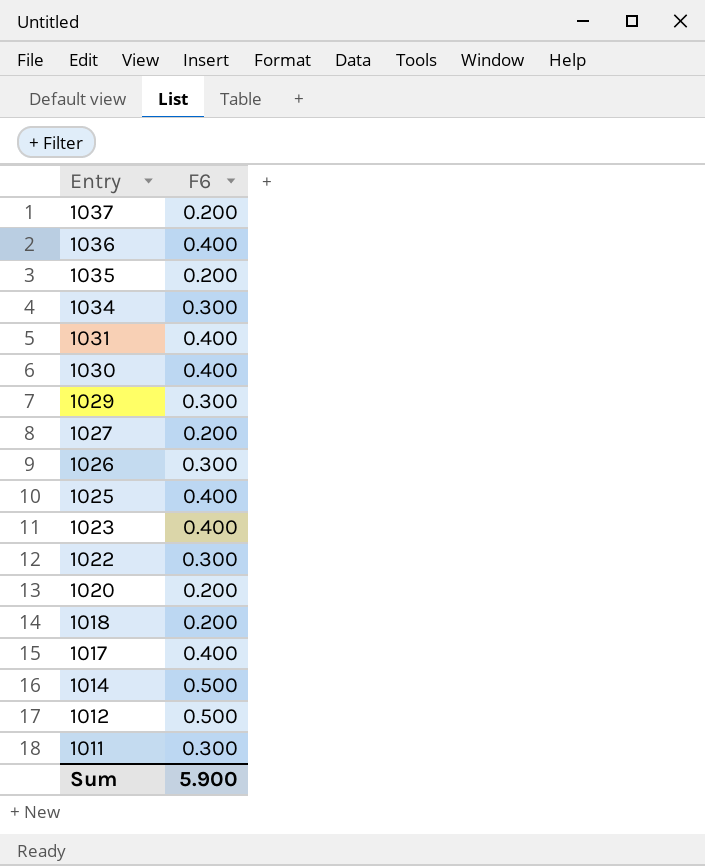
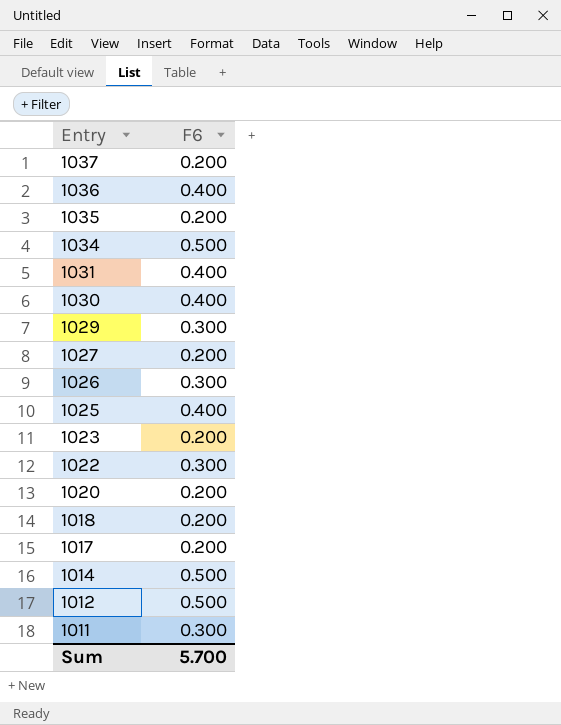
1034 | F6: 0.300 -> 0.500
1023 | F6: 0.400 -> 0.200
1017 | F6: 0.400 -> 0.200
Sum | F6: 5.900 -> 5.700

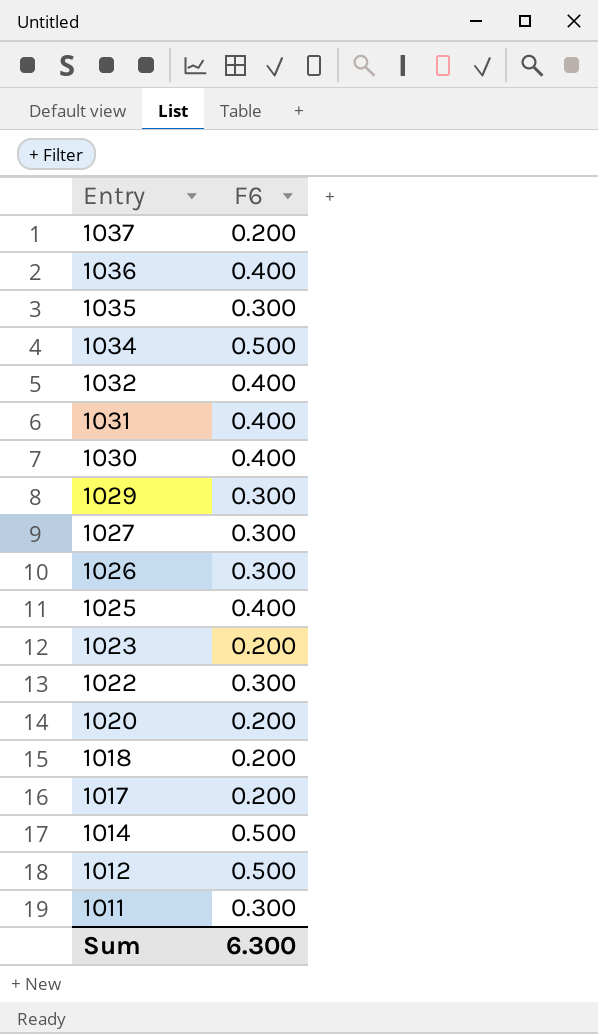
1035 | F6: 0.200 -> 0.300
row 1032: none -> 0.400
1027 | F6: 0.200 -> 0.300
Sum | F6: 5.700 -> 6.300

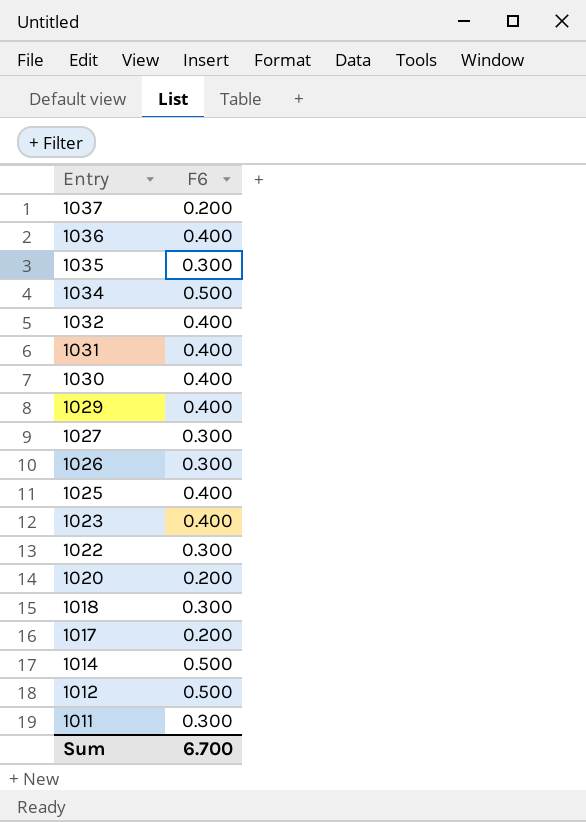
1029 | F6: 0.300 -> 0.400
1023 | F6: 0.200 -> 0.400
1018 | F6: 0.200 -> 0.300
Sum | F6: 6.300 -> 6.700

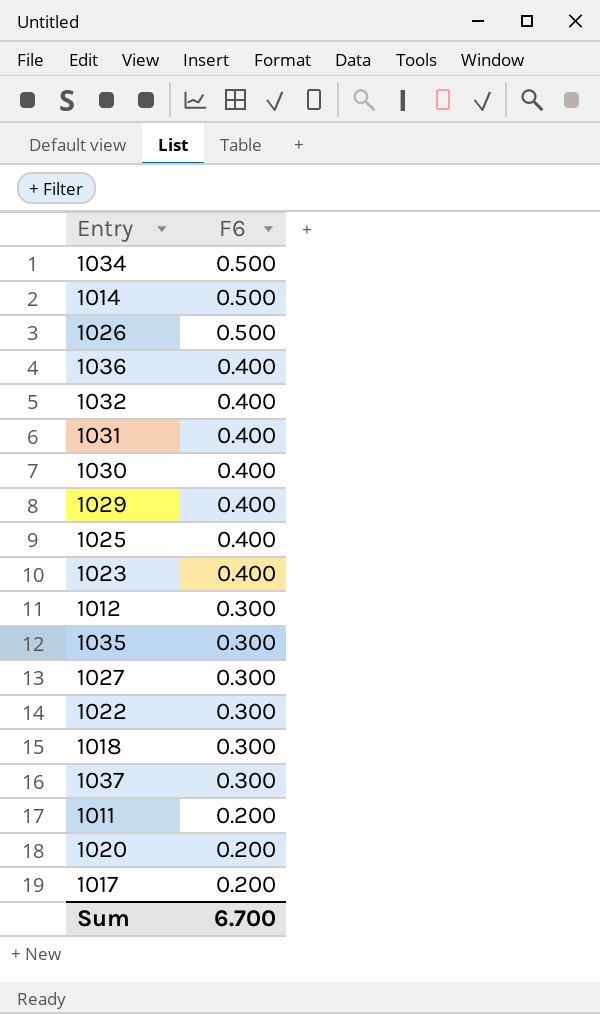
row order: Entry descending -> F6 descending
1026 | F6: 0.300 -> 0.500
1012 | F6: 0.500 -> 0.300
1037 | F6: 0.200 -> 0.300
1011 | F6: 0.300 -> 0.200

